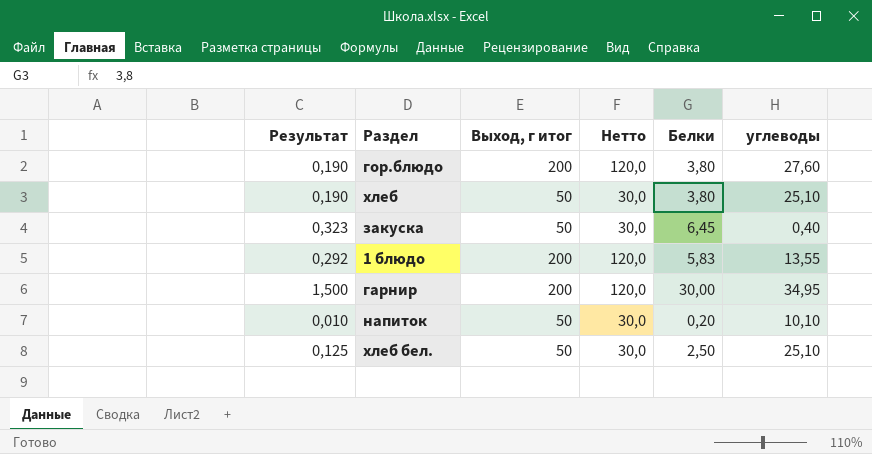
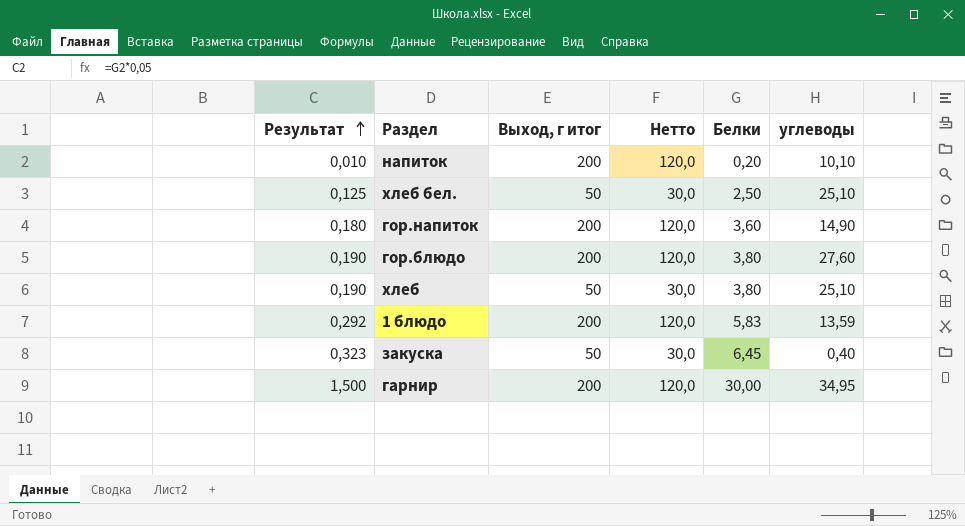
row order: none -> Результат ascending
напиток | Выход, г итог: 50 -> 200
напиток | Нетто: 30,0 -> 120,0
row гор.напиток: none -> 0,180 | 200 | 120,0 | 3,60 | 14,90
1 блюдо | углеводы: 13,55 -> 13,59

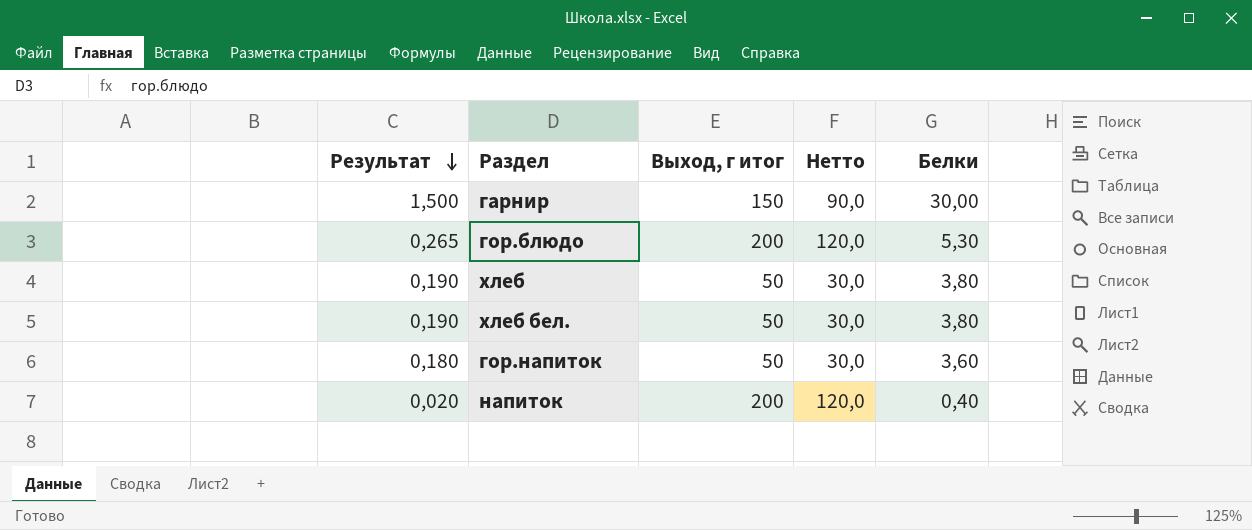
row order: Результат ascending -> Результат descending
column углеводы | position: 6 -> none
row 1 блюдо: 0,292 | 200 | 120,0 | 5,83 | 13,59 -> none
row закуска: 0,323 | 50 | 30,0 | 6,45 | 0,40 -> none
гарнир | Выход, г итог: 200 -> 150
гарнир | Нетто: 120,0 -> 90,0
гор.блюдо | Результат: 0,190 -> 0,265
гор.блюдо | Белки: 3,80 -> 5,30
хлеб бел. | Результат: 0,125 -> 0,190
хлеб бел. | Белки: 2,50 -> 3,80
гор.напиток | Выход, г итог: 200 -> 50
гор.напиток | Нетто: 120,0 -> 30,0
напиток | Результат: 0,010 -> 0,020
напиток | Белки: 0,20 -> 0,40

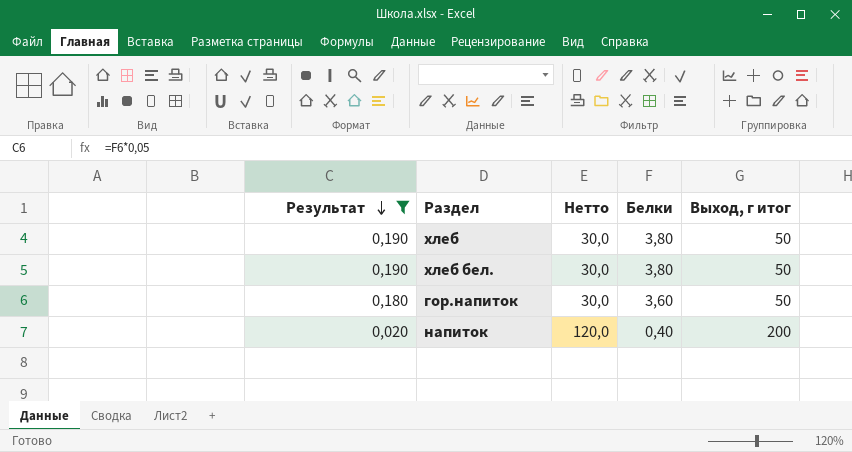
filter: none -> Результат <= 0,190
column Выход, г итог | position: 3 -> 5

